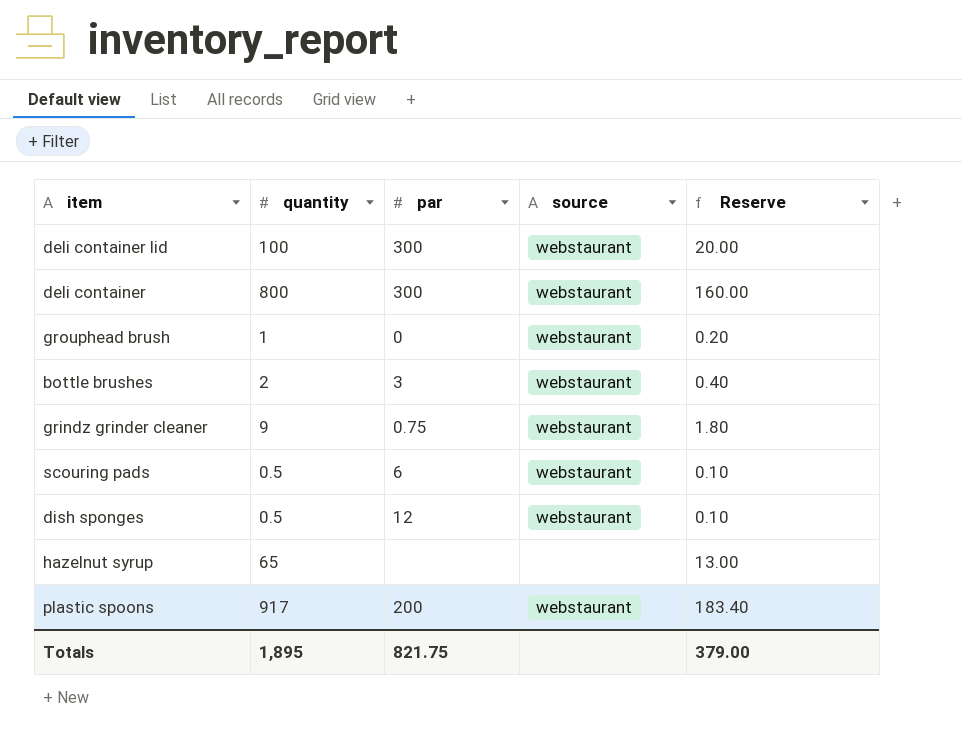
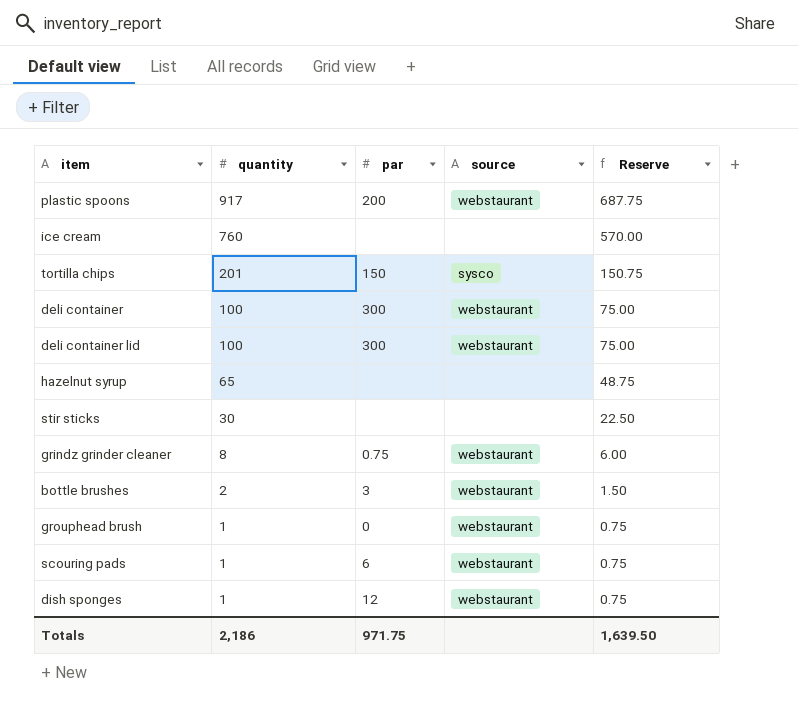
row order: none -> quantity descending
column Reserve | formula: [quantity] * 0.2 -> [quantity] * 0.75
row ice cream: none -> 760 | none | none | 570.00
row tortilla chips: none -> 201 | 150 | sysco | 150.75
deli container | quantity: 800 -> 100
row stir sticks: none -> 30 | none | none | 22.50
grindz grinder cleaner | quantity: 9 -> 8
scouring pads | quantity: 0.5 -> 1
dish sponges | quantity: 0.5 -> 1
Totals | quantity: 1,895 -> 2,186
Totals | par: 821.75 -> 971.75
Totals | Reserve: 379.00 -> 1,639.50

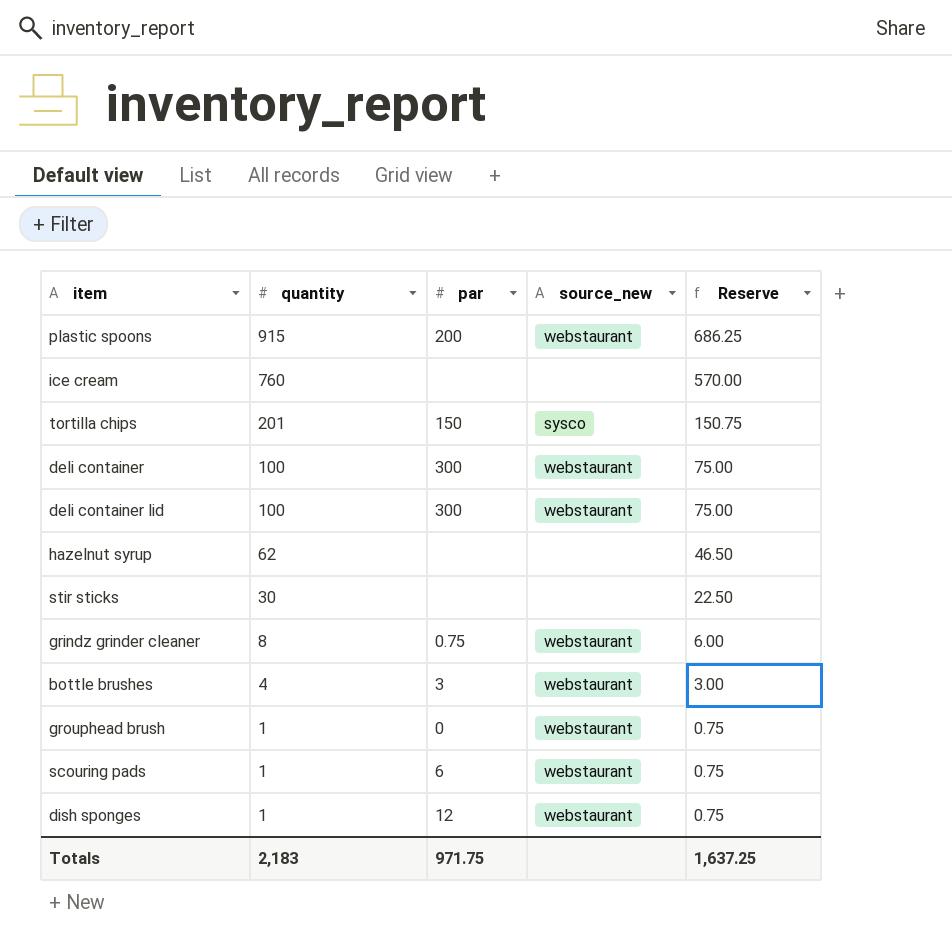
column name: source -> source_new
plastic spoons | quantity: 917 -> 915
plastic spoons | Reserve: 687.75 -> 686.25
hazelnut syrup | quantity: 65 -> 62
hazelnut syrup | Reserve: 48.75 -> 46.50
bottle brushes | quantity: 2 -> 4
bottle brushes | Reserve: 1.50 -> 3.00
Totals | quantity: 2,186 -> 2,183
Totals | Reserve: 1,639.50 -> 1,637.25

